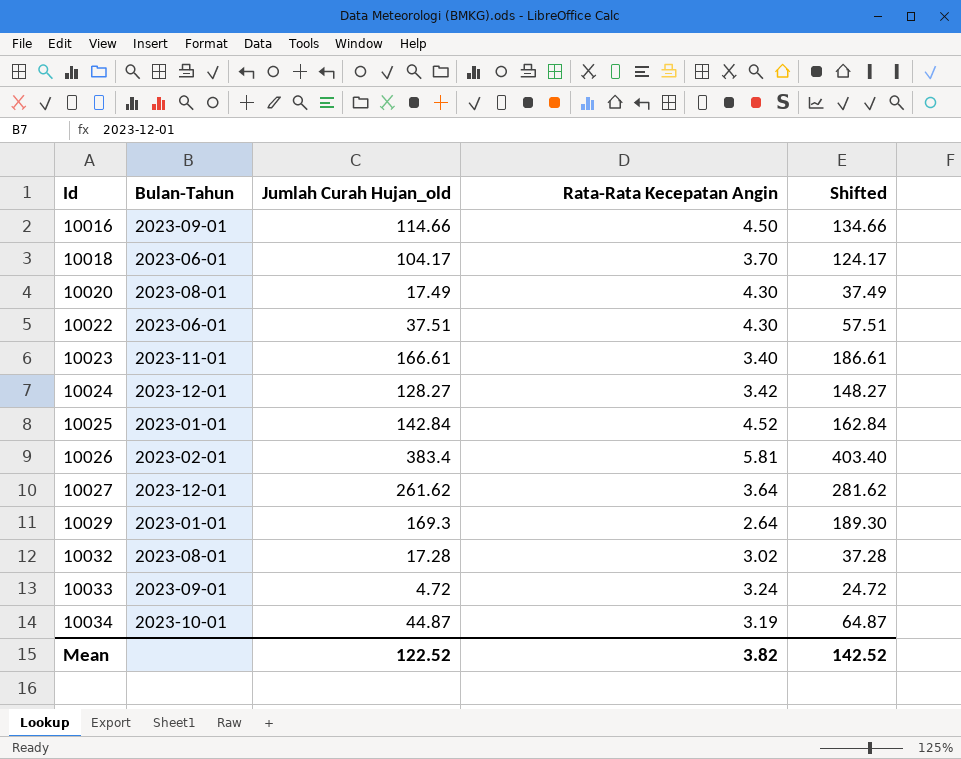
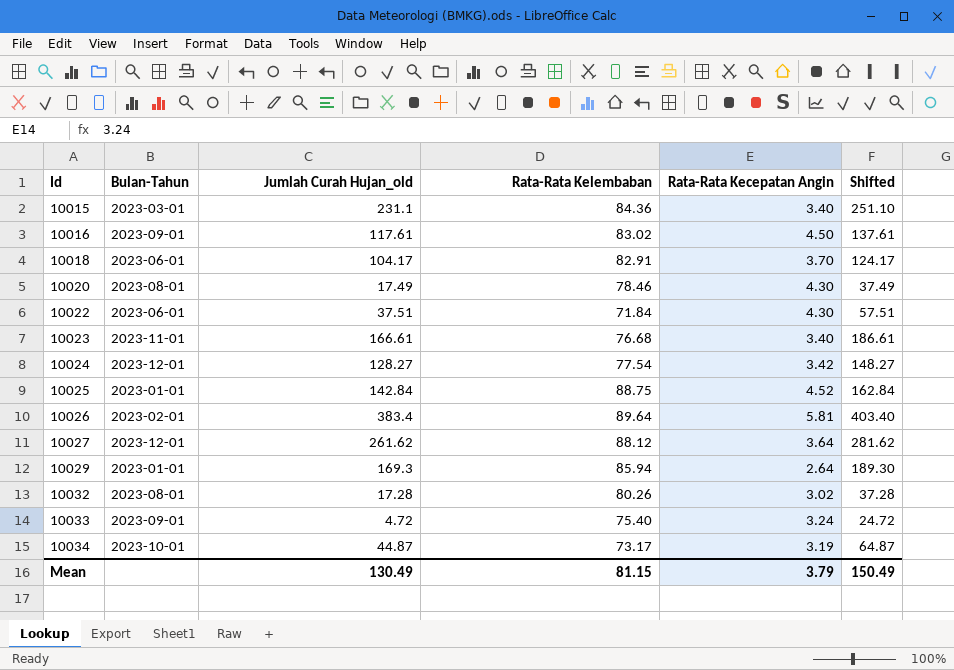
column Rata-Rata Kelembaban | position: none -> 4
row 10015: none -> 2023-03-01 | 231.1 | 84.36 | 3.40 | 251.10
10016 | Jumlah Curah Hujan_old: 114.66 -> 117.61
10016 | Shifted: 134.66 -> 137.61
Mean | Jumlah Curah Hujan_old: 122.52 -> 130.49
Mean | Rata-Rata Kecepatan Angin: 3.82 -> 3.79
Mean | Shifted: 142.52 -> 150.49

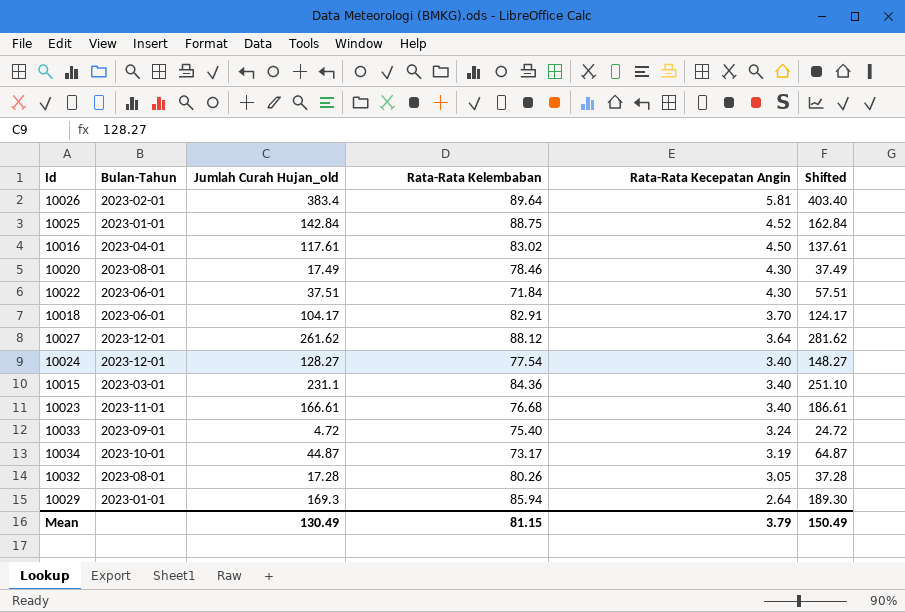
row order: Id ascending -> Rata-Rata Kecepatan Angin descending
10016 | Bulan-Tahun: 2023-09-01 -> 2023-04-01
10024 | Rata-Rata Kecepatan Angin: 3.42 -> 3.40
10032 | Rata-Rata Kecepatan Angin: 3.02 -> 3.05

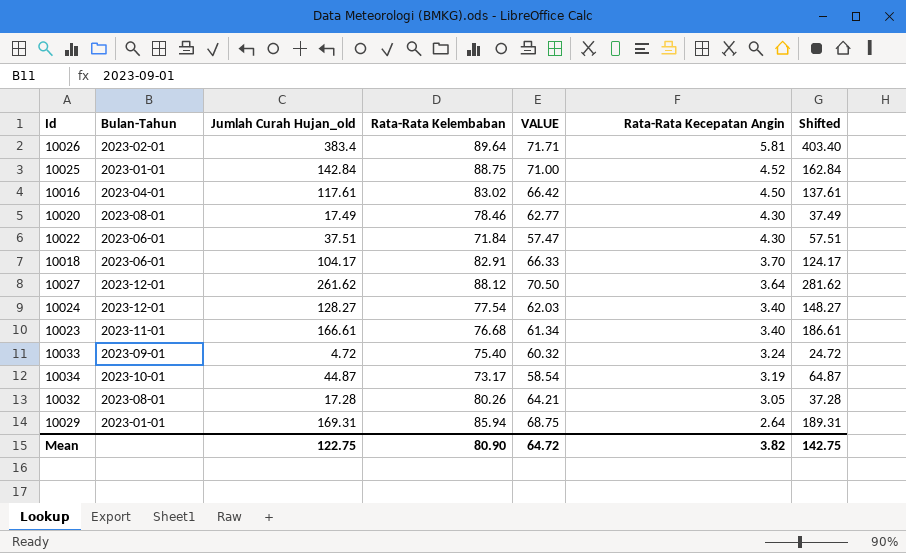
column VALUE | formula: none -> [Rata-Rata Kelembaban] * 0.8
row 10015: 2023-03-01 | 231.1 | 84.36 | 3.40 | 251.10 -> none
10029 | Jumlah Curah Hujan_old: 169.3 -> 169.31
10029 | Shifted: 189.30 -> 189.31
Mean | Jumlah Curah Hujan_old: 130.49 -> 122.75
Mean | Rata-Rata Kelembaban: 81.15 -> 80.90
Mean | Rata-Rata Kecepatan Angin: 3.79 -> 3.82
Mean | Shifted: 150.49 -> 142.75

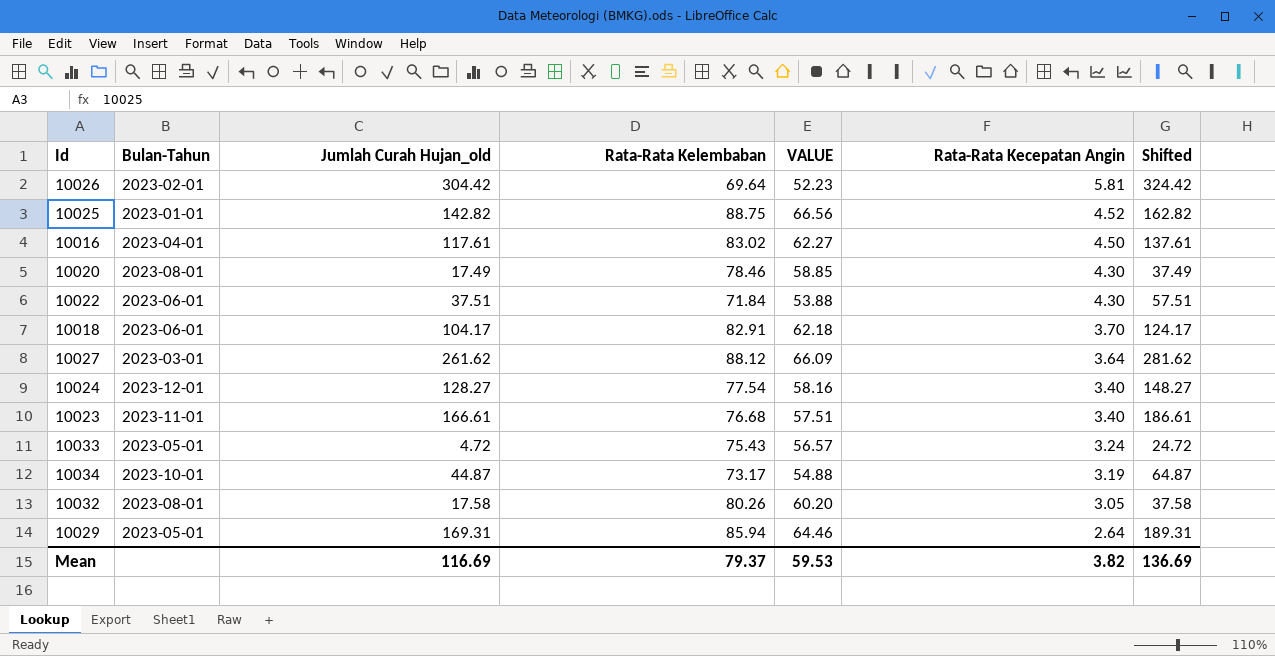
column VALUE | formula: [Rata-Rata Kelembaban] * 0.8 -> [Rata-Rata Kelembaban] * 0.75
10026 | Jumlah Curah Hujan_old: 383.4 -> 304.42
10026 | Rata-Rata Kelembaban: 89.64 -> 69.64
10026 | Shifted: 403.40 -> 324.42
10025 | Jumlah Curah Hujan_old: 142.84 -> 142.82
10025 | Shifted: 162.84 -> 162.82
10027 | Bulan-Tahun: 2023-12-01 -> 2023-03-01
10033 | Bulan-Tahun: 2023-09-01 -> 2023-05-01
10033 | Rata-Rata Kelembaban: 75.40 -> 75.43
10032 | Jumlah Curah Hujan_old: 17.28 -> 17.58
10032 | Shifted: 37.28 -> 37.58
10029 | Bulan-Tahun: 2023-01-01 -> 2023-05-01
Mean | Jumlah Curah Hujan_old: 122.75 -> 116.69
Mean | Rata-Rata Kelembaban: 80.90 -> 79.37
Mean | VALUE: 64.72 -> 59.53
Mean | Shifted: 142.75 -> 136.69

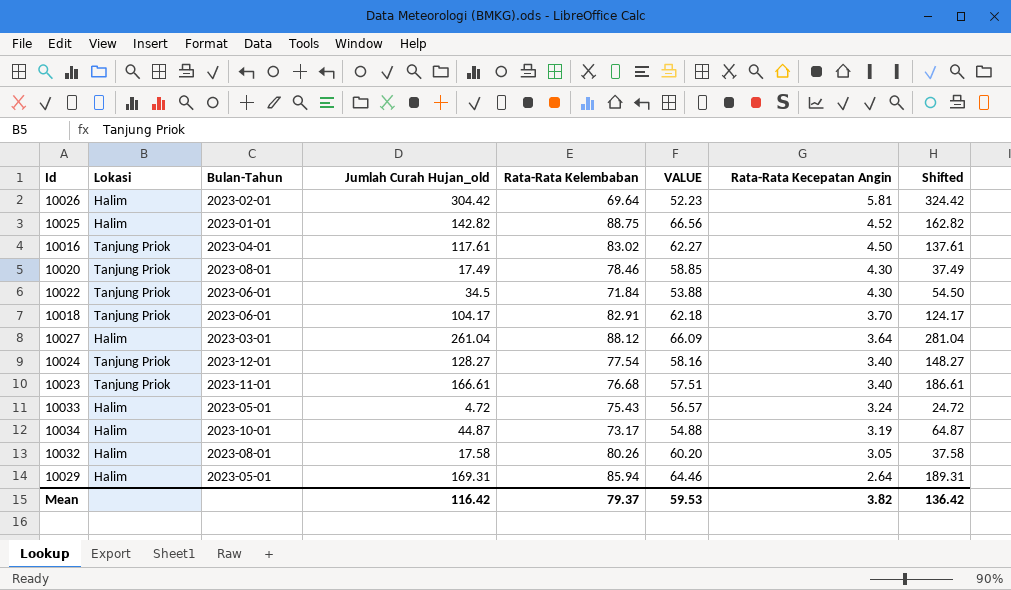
column Lokasi | position: none -> 2
10022 | Jumlah Curah Hujan_old: 37.51 -> 34.5
10022 | Shifted: 57.51 -> 54.50
10027 | Jumlah Curah Hujan_old: 261.62 -> 261.04
10027 | Shifted: 281.62 -> 281.04
Mean | Jumlah Curah Hujan_old: 116.69 -> 116.42
Mean | Shifted: 136.69 -> 136.42

